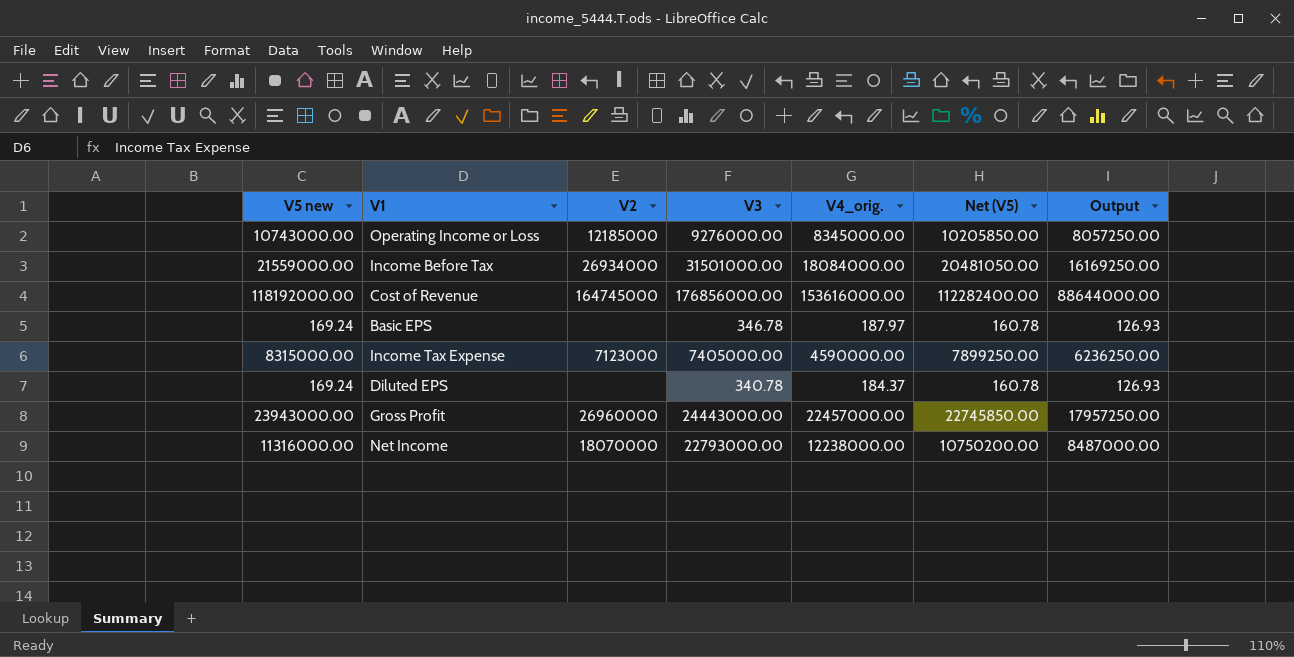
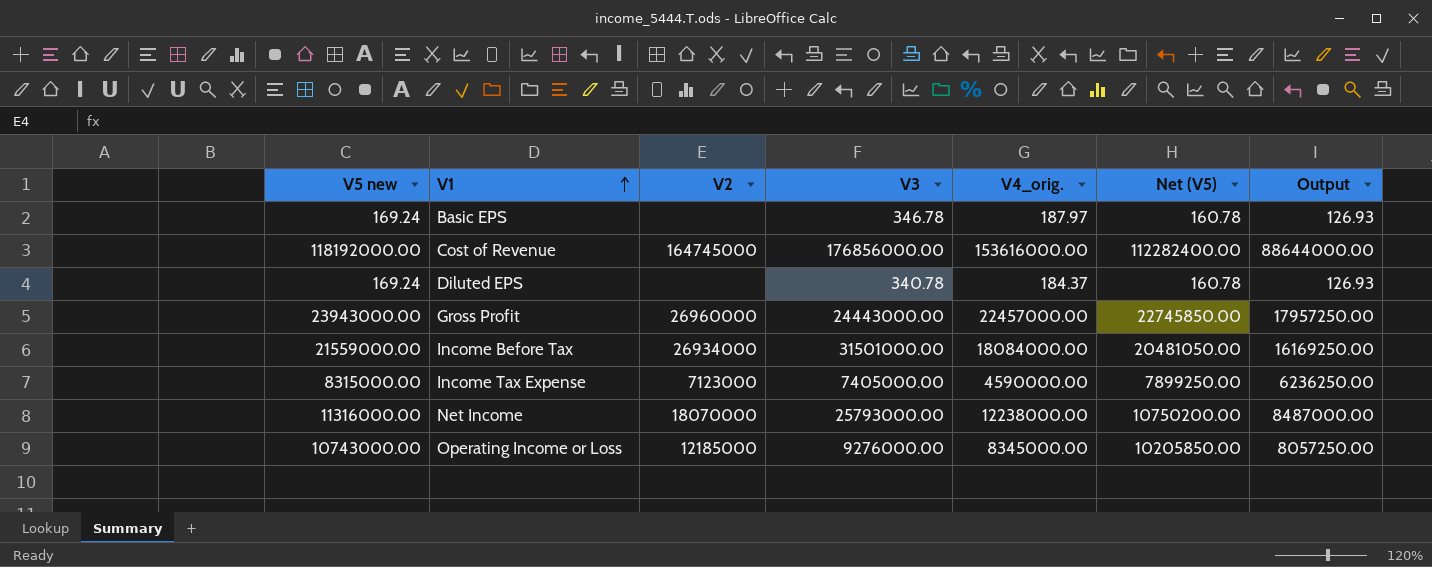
row order: none -> V1 ascending
Net Income | V3: 22793000.00 -> 25793000.00

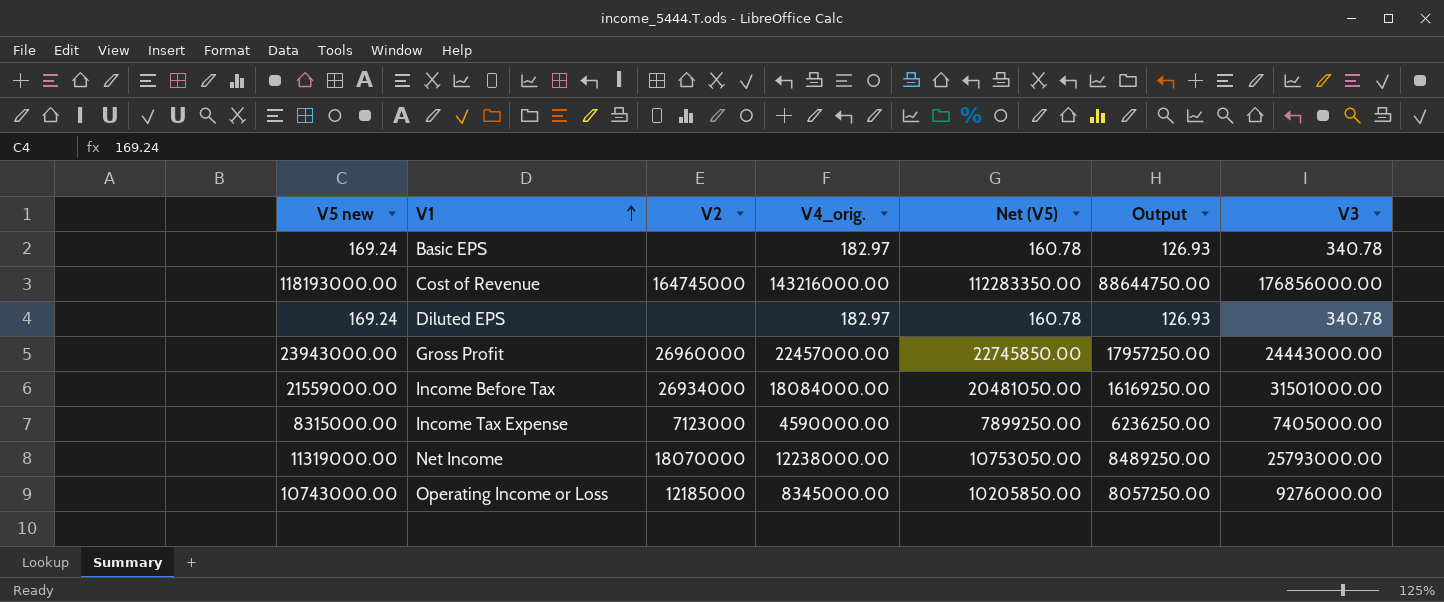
column V3 | position: 4 -> 7
Basic EPS | V4_orig.: 187.97 -> 182.97
Basic EPS | V3: 346.78 -> 340.78
Cost of Revenue | V5 new: 118192000.00 -> 118193000.00
Cost of Revenue | V4_orig.: 153616000.00 -> 143216000.00
Cost of Revenue | Net (V5): 112282400.00 -> 112283350.00
Cost of Revenue | Output: 88644000.00 -> 88644750.00
Diluted EPS | V4_orig.: 184.37 -> 182.97
Net Income | V5 new: 11316000.00 -> 11319000.00
Net Income | Net (V5): 10750200.00 -> 10753050.00
Net Income | Output: 8487000.00 -> 8489250.00

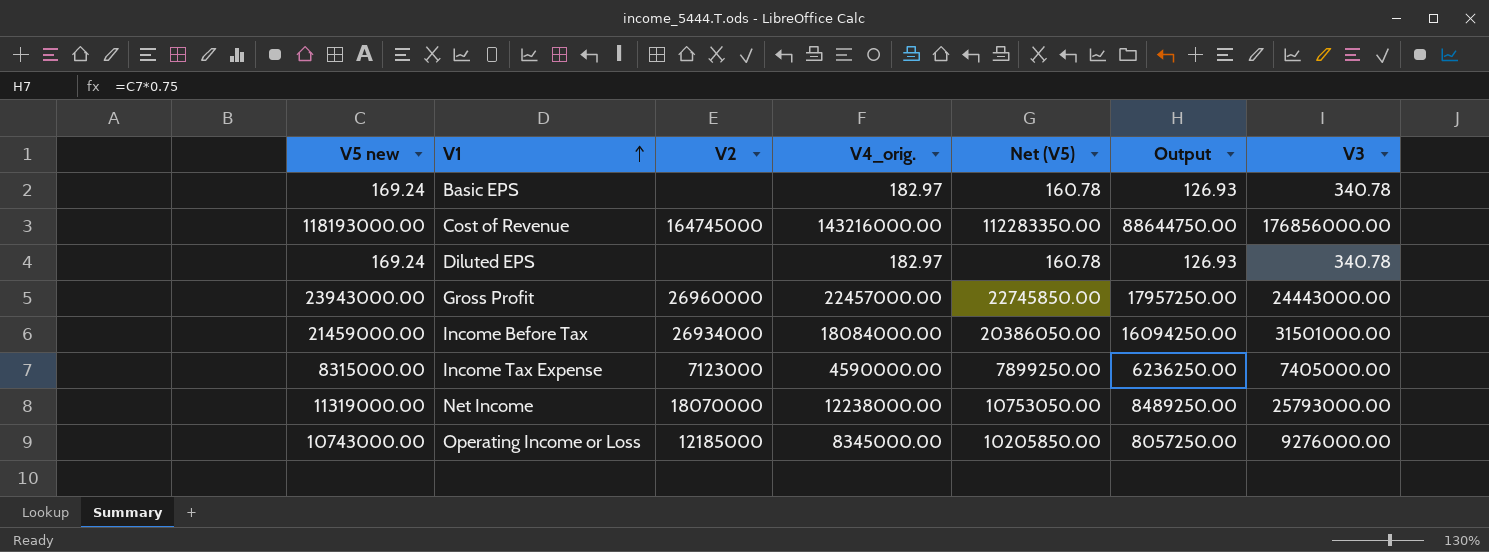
Income Before Tax | V5 new: 21559000.00 -> 21459000.00
Income Before Tax | Net (V5): 20481050.00 -> 20386050.00
Income Before Tax | Output: 16169250.00 -> 16094250.00

